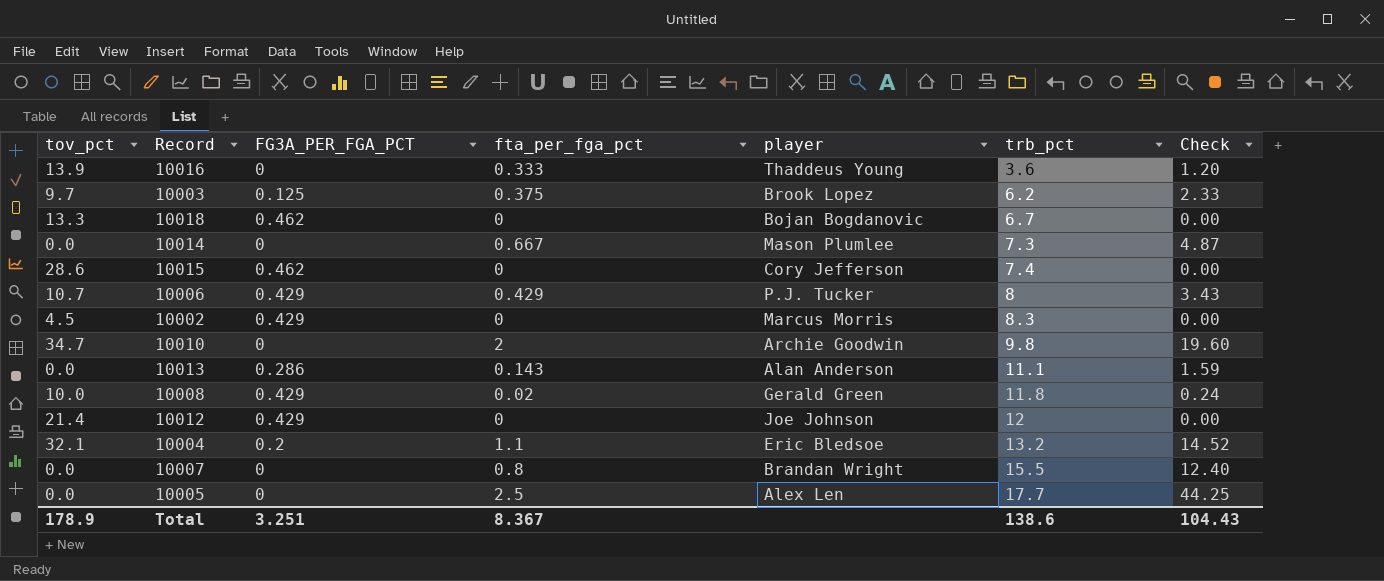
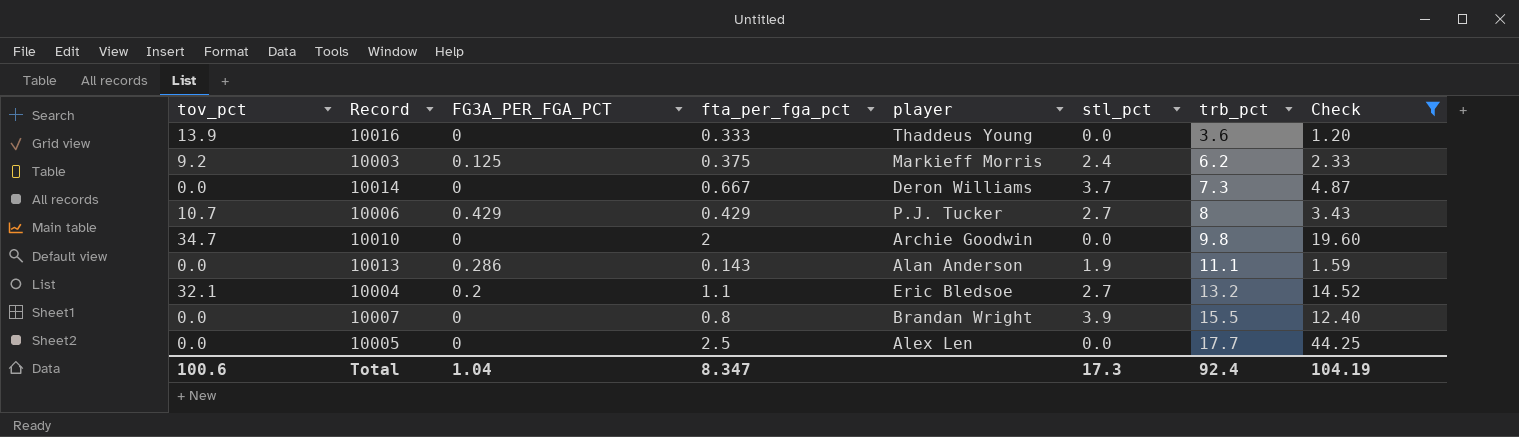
filter: none -> Check >= 1.20
column stl_pct | position: none -> 6
10003 | tov_pct: 9.7 -> 9.2
10003 | player: Brook Lopez -> Markieff Morris
10014 | player: Mason Plumlee -> Deron Williams
Total | tov_pct: 178.9 -> 100.6
Total | FG3A_PER_FGA_PCT: 3.251 -> 1.04
Total | fta_per_fga_pct: 8.367 -> 8.347
Total | trb_pct: 138.6 -> 92.4
Total | Check: 104.43 -> 104.19

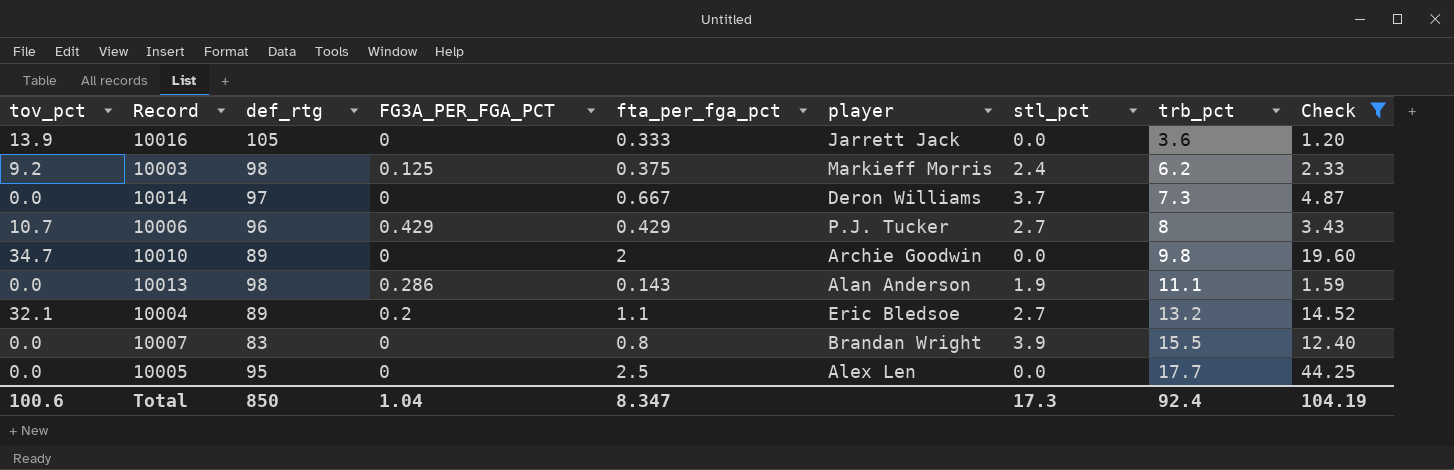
column def_rtg | position: none -> 3
10016 | player: Thaddeus Young -> Jarrett Jack

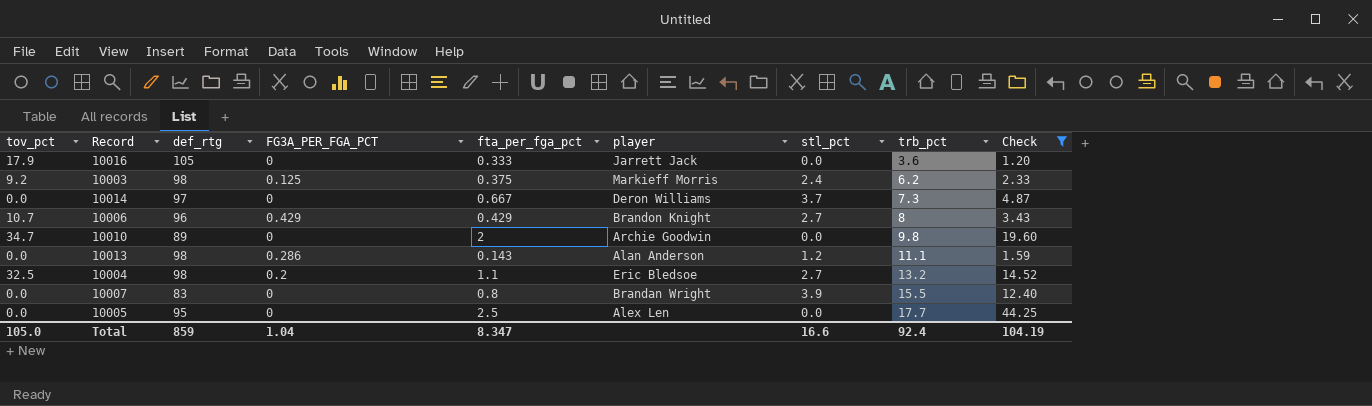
10016 | tov_pct: 13.9 -> 17.9
10006 | player: P.J. Tucker -> Brandon Knight
10013 | stl_pct: 1.9 -> 1.2
10004 | tov_pct: 32.1 -> 32.5
10004 | def_rtg: 89 -> 98
Total | tov_pct: 100.6 -> 105.0
Total | def_rtg: 850 -> 859
Total | stl_pct: 17.3 -> 16.6

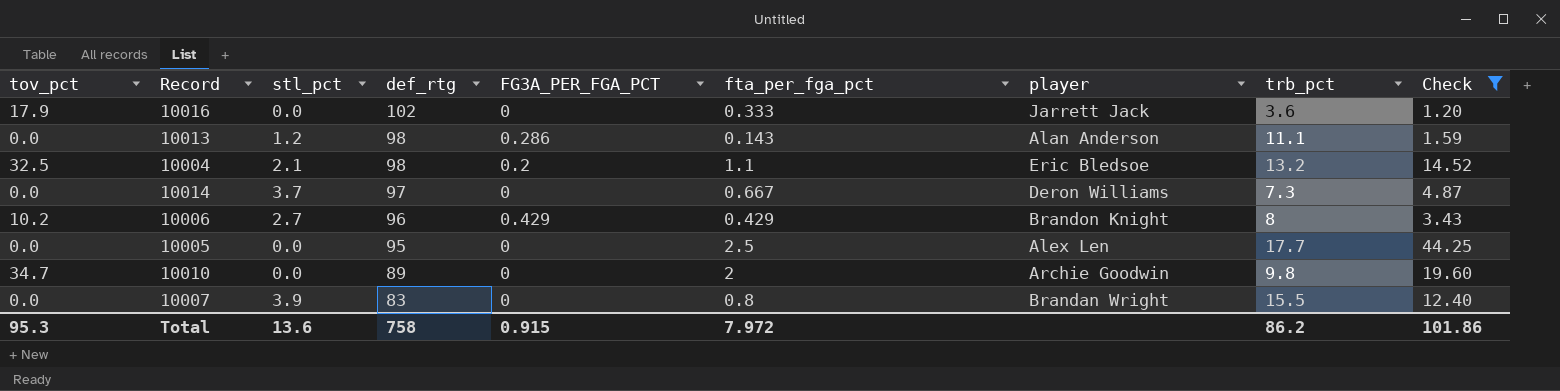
row order: trb_pct ascending -> def_rtg descending
column stl_pct | position: 7 -> 3
row 10003: 9.2 | 98 | 0.125 | 0.375 | Markieff Morris | 2.4 | 6.2 | 2.33 -> none
10016 | def_rtg: 105 -> 102
10004 | stl_pct: 2.7 -> 2.1
10006 | tov_pct: 10.7 -> 10.2
Total | tov_pct: 105.0 -> 95.3
Total | stl_pct: 16.6 -> 13.6
Total | def_rtg: 859 -> 758
Total | FG3A_PER_FGA_PCT: 1.04 -> 0.915
Total | fta_per_fga_pct: 8.347 -> 7.972
Total | trb_pct: 92.4 -> 86.2
Total | Check: 104.19 -> 101.86

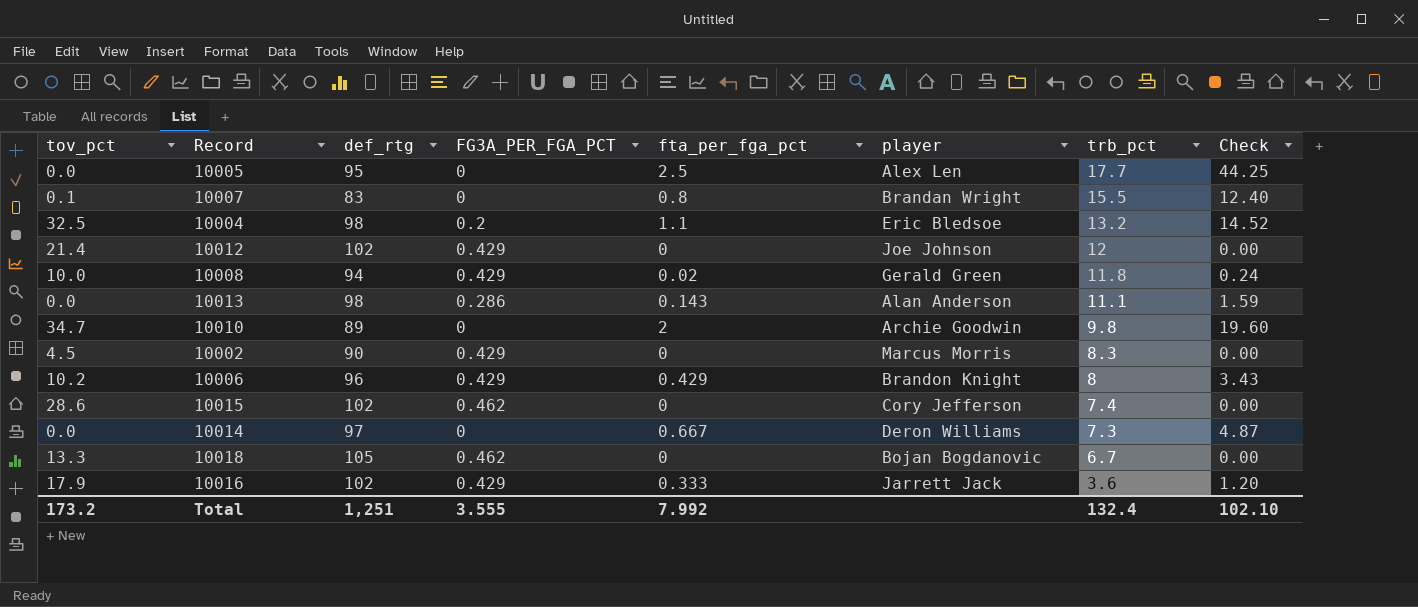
filter: Check >= 1.20 -> none
row order: def_rtg descending -> trb_pct descending
column stl_pct | position: 3 -> none
10007 | tov_pct: 0.0 -> 0.1
10016 | FG3A_PER_FGA_PCT: 0 -> 0.429
Total | tov_pct: 95.3 -> 173.2
Total | def_rtg: 758 -> 1,251
Total | FG3A_PER_FGA_PCT: 0.915 -> 3.555
Total | fta_per_fga_pct: 7.972 -> 7.992
Total | trb_pct: 86.2 -> 132.4
Total | Check: 101.86 -> 102.10

